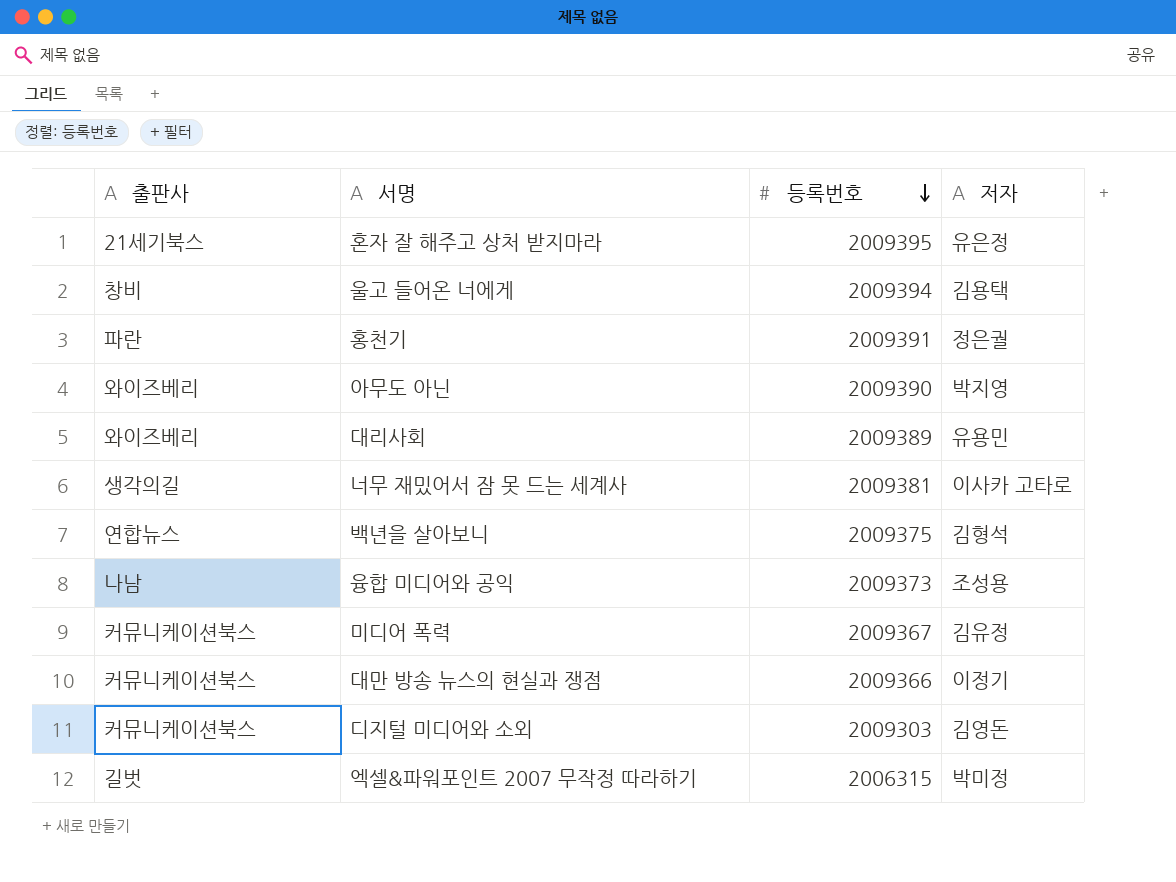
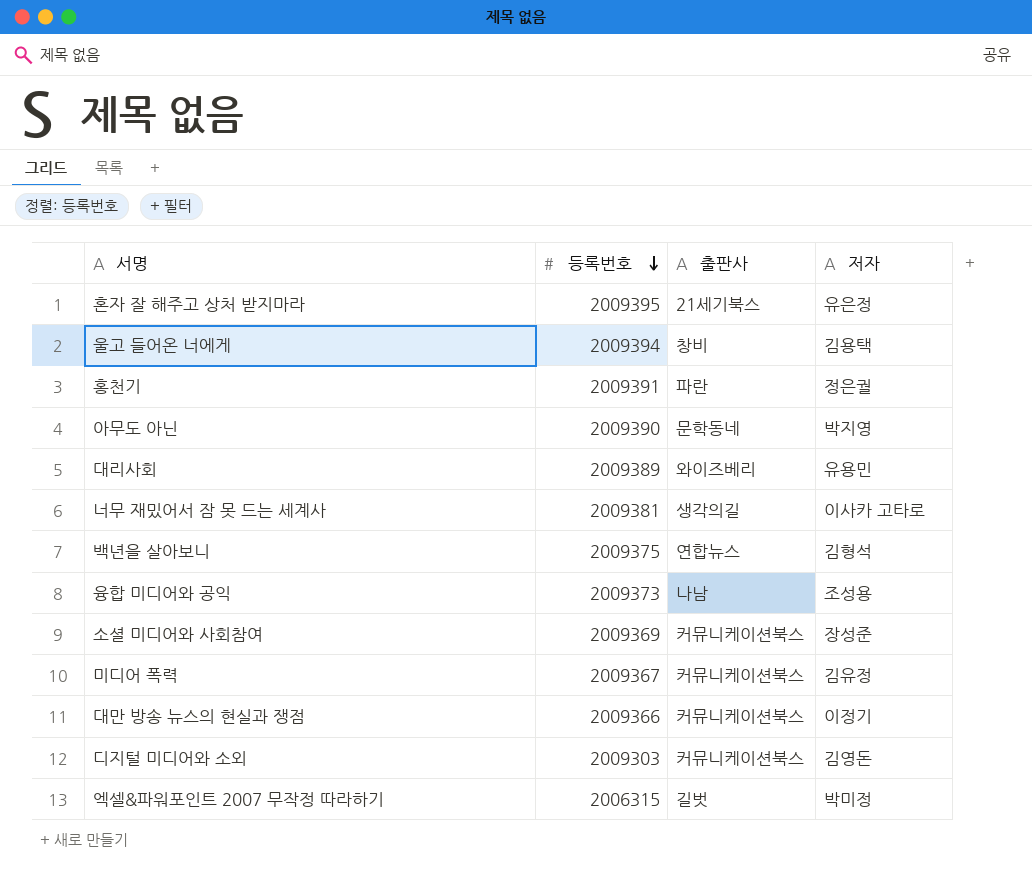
column 출판사 | position: 1 -> 3
아무도 아닌 | 출판사: 와이즈베리 -> 문학동네
row 소셜 미디어와 사회참여: none -> 2009369 | 커뮤니케이션북스 | 장성준

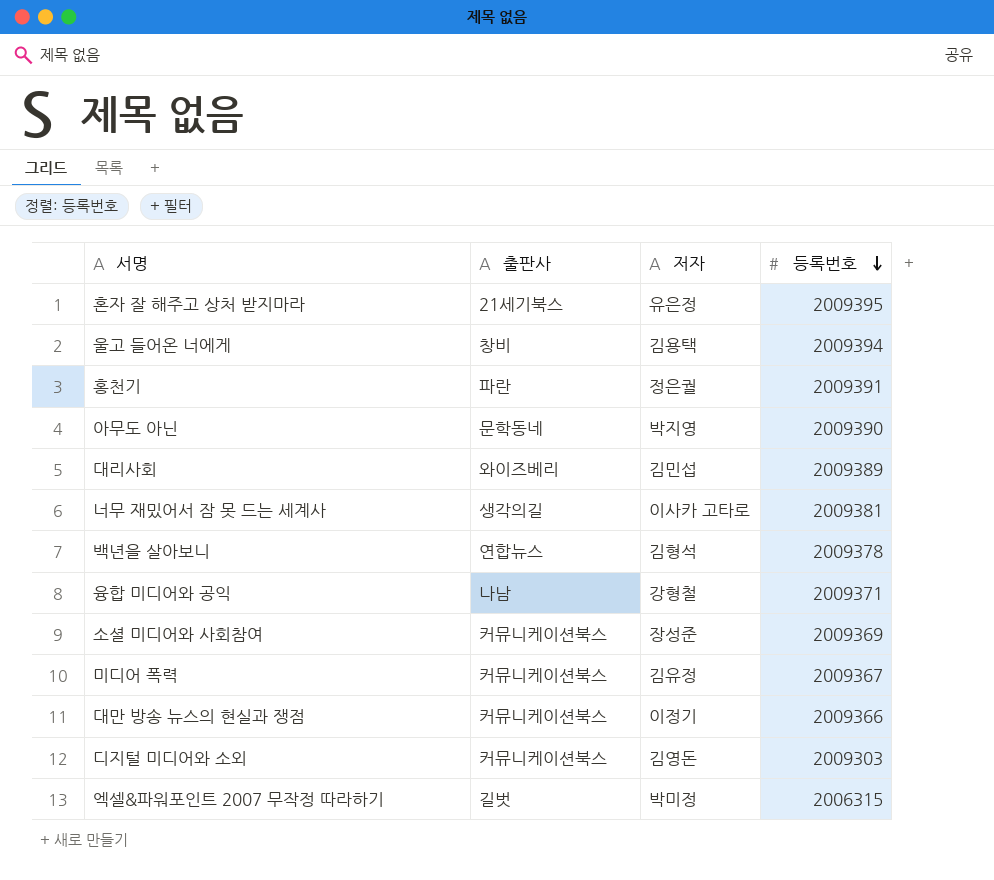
column 등록번호 | position: 2 -> 4
대리사회 | 저자: 유용민 -> 김민섭
백년을 살아보니 | 등록번호: 2009375 -> 2009378
융합 미디어와 공익 | 저자: 조성용 -> 강형철
융합 미디어와 공익 | 등록번호: 2009373 -> 2009371

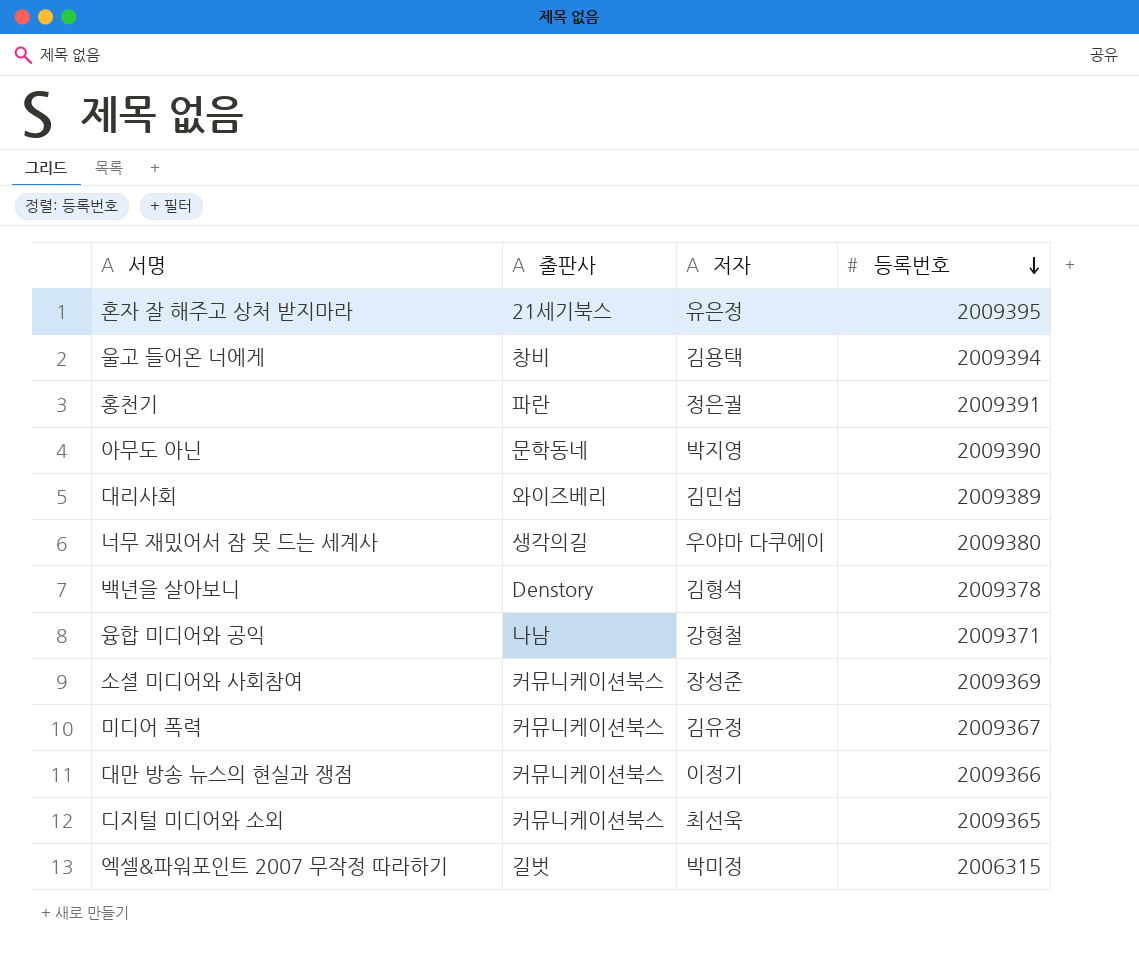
너무 재밌어서 잠 못 드는 세계사 | 저자: 이사카 고타로 -> 우야마 다쿠에이
너무 재밌어서 잠 못 드는 세계사 | 등록번호: 2009381 -> 2009380
백년을 살아보니 | 출판사: 연합뉴스 -> Denstory
디지털 미디어와 소외 | 저자: 김영돈 -> 최선욱
디지털 미디어와 소외 | 등록번호: 2009303 -> 2009365

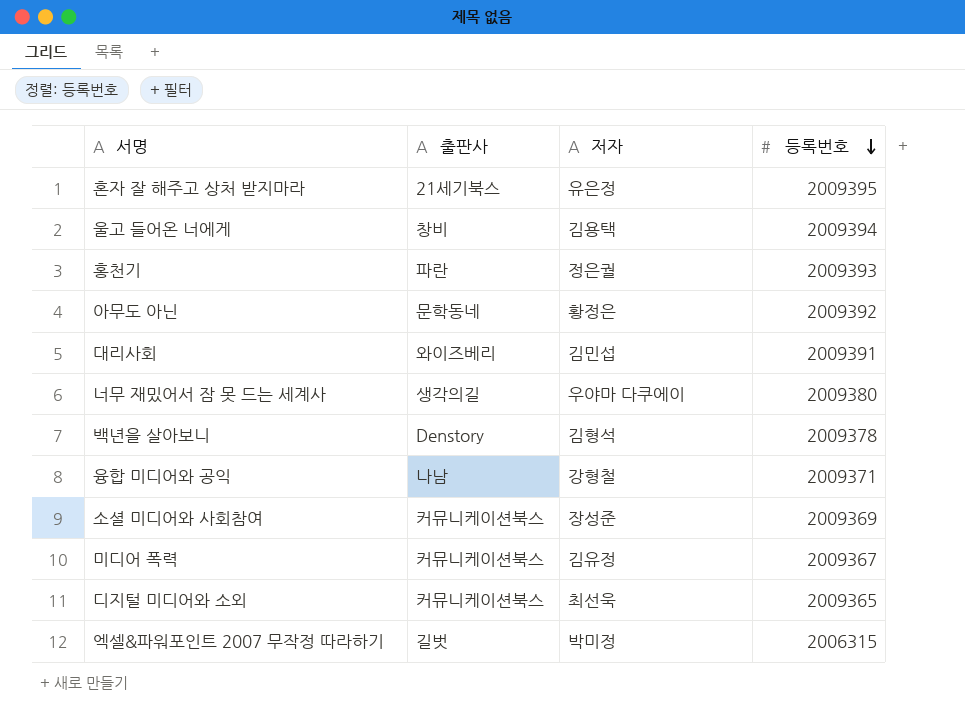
row 대만 방송 뉴스의 현실과 쟁점: 커뮤니케이션북스 | 이정기 | 2009366 -> none
홍천기 | 등록번호: 2009391 -> 2009393
아무도 아닌 | 저자: 박지영 -> 황정은
아무도 아닌 | 등록번호: 2009390 -> 2009392
대리사회 | 등록번호: 2009389 -> 2009391

